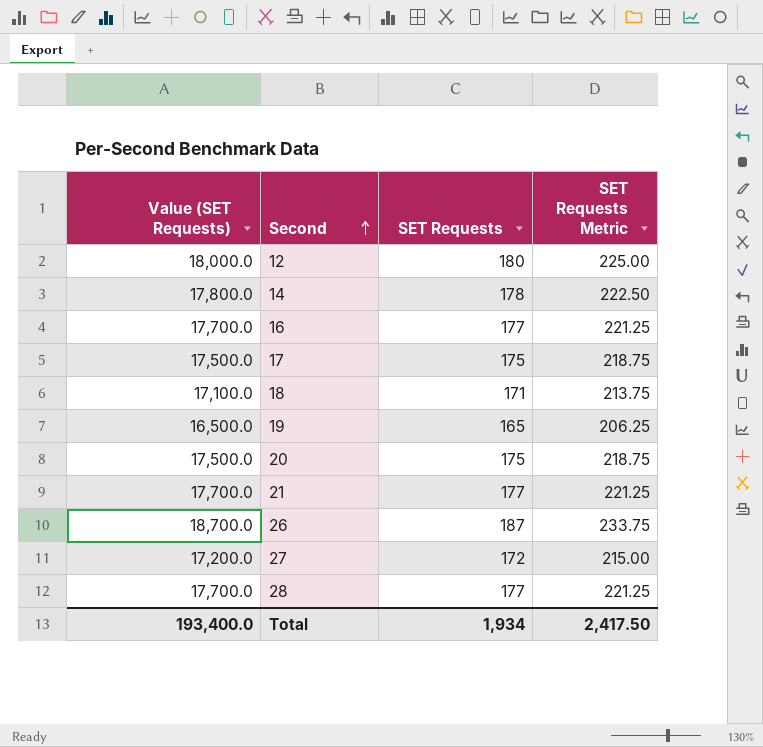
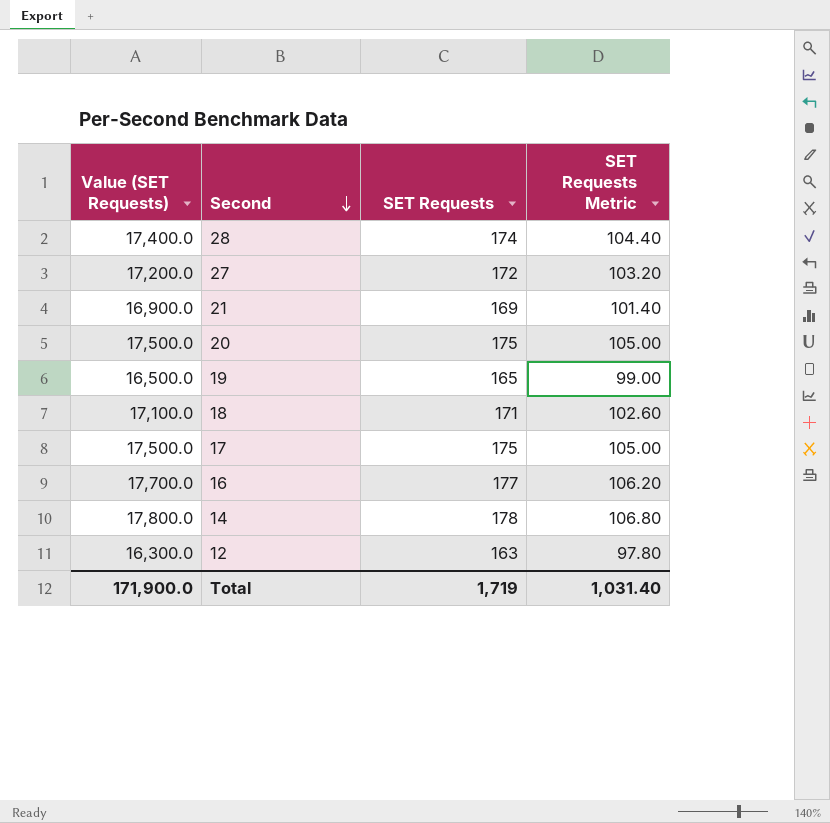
row order: Second ascending -> Second descending
column SET Requests Metric | formula: [SET Requests] * 1.25 -> [SET Requests] * 0.6
row 26: 18,700.0 | 187 | 233.75 -> none
28 | Value (SET Requests): 17,700.0 -> 17,400.0
28 | SET Requests: 177 -> 174
21 | Value (SET Requests): 17,700.0 -> 16,900.0
21 | SET Requests: 177 -> 169
12 | Value (SET Requests): 18,000.0 -> 16,300.0
12 | SET Requests: 180 -> 163
Total | Value (SET Requests): 193,400.0 -> 171,900.0
Total | SET Requests: 1,934 -> 1,719
Total | SET Requests Metric: 2,417.50 -> 1,031.40

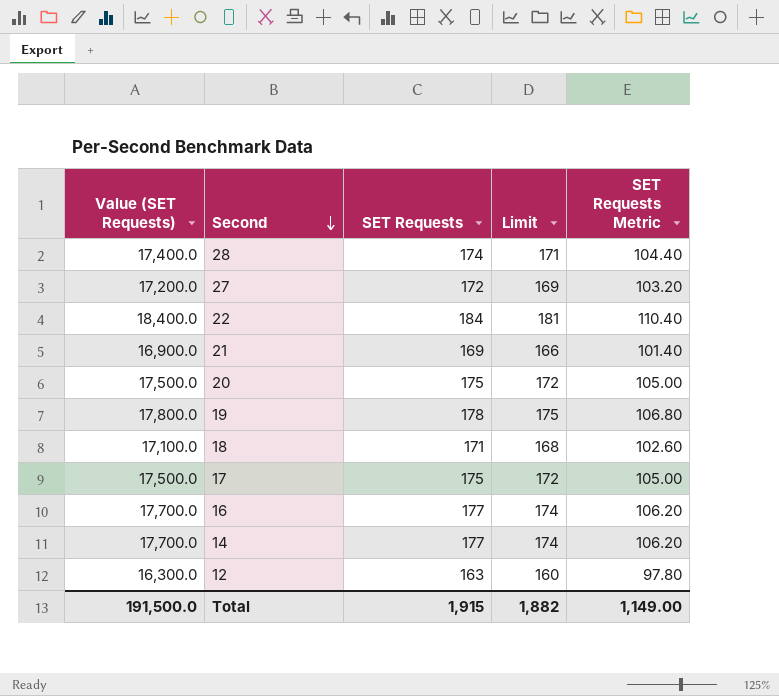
column Limit | formula: none -> [SET Requests] - 3
row 22: none -> 18,400.0 | 184 | 181 | 110.40
19 | Value (SET Requests): 16,500.0 -> 17,800.0
19 | SET Requests: 165 -> 178
19 | SET Requests Metric: 99.00 -> 106.80
14 | Value (SET Requests): 17,800.0 -> 17,700.0
14 | SET Requests: 178 -> 177
14 | SET Requests Metric: 106.80 -> 106.20
Total | Value (SET Requests): 171,900.0 -> 191,500.0
Total | SET Requests: 1,719 -> 1,915
Total | SET Requests Metric: 1,031.40 -> 1,149.00

